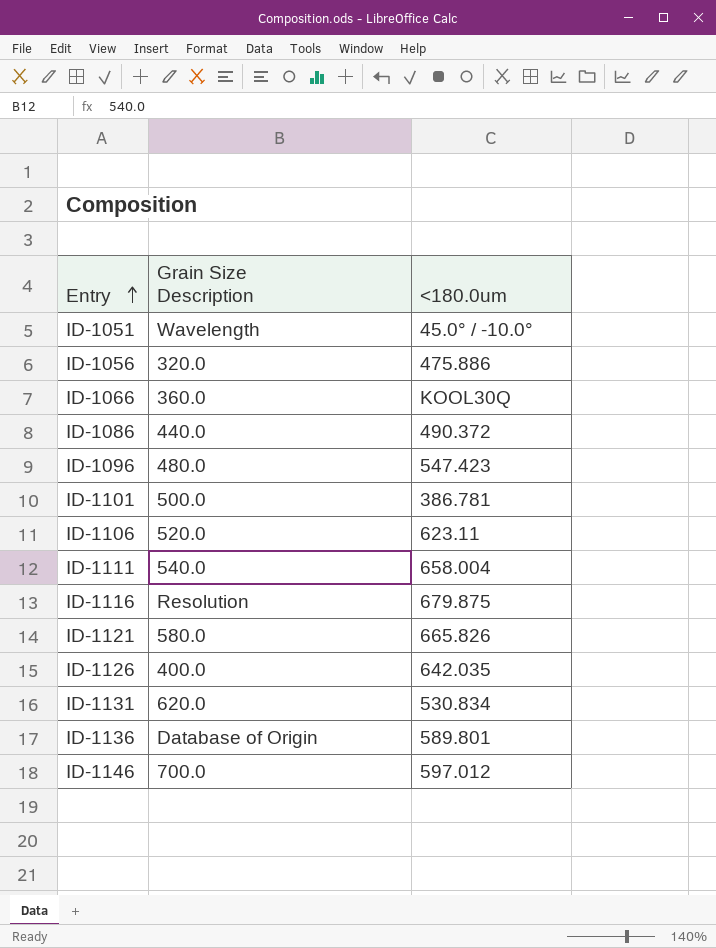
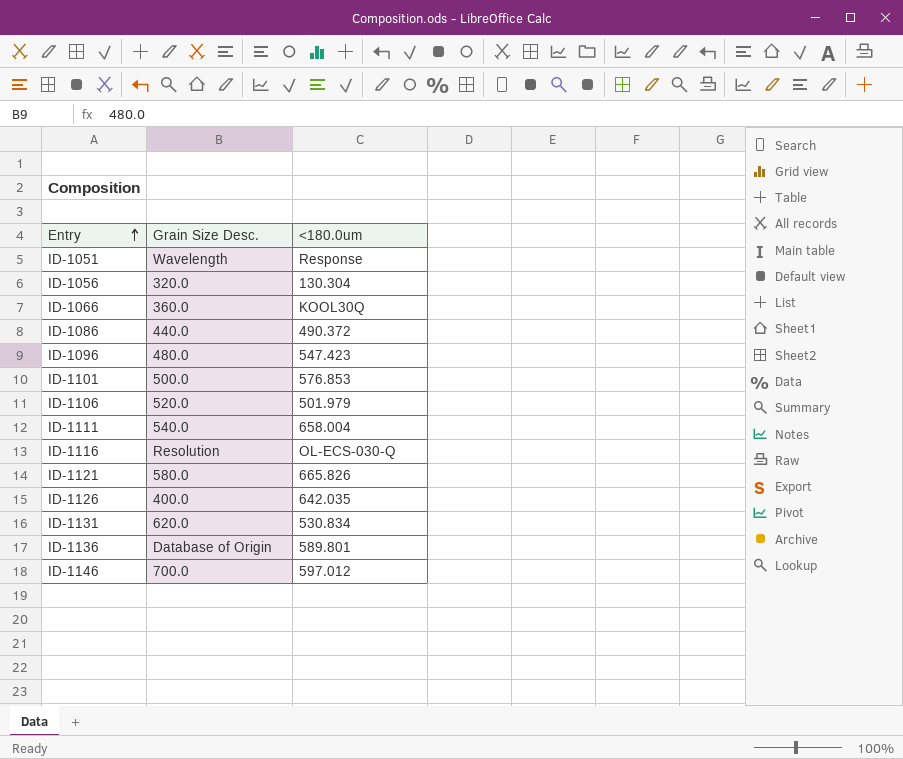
column name: Grain Size Description -> Grain Size Desc.
ID-1051 | <180.0um: 45.0° / -10.0° -> Response
ID-1056 | <180.0um: 475.886 -> 130.304
ID-1101 | <180.0um: 386.781 -> 576.853
ID-1106 | <180.0um: 623.11 -> 501.979
ID-1116 | <180.0um: 679.875 -> OL-ECS-030-Q

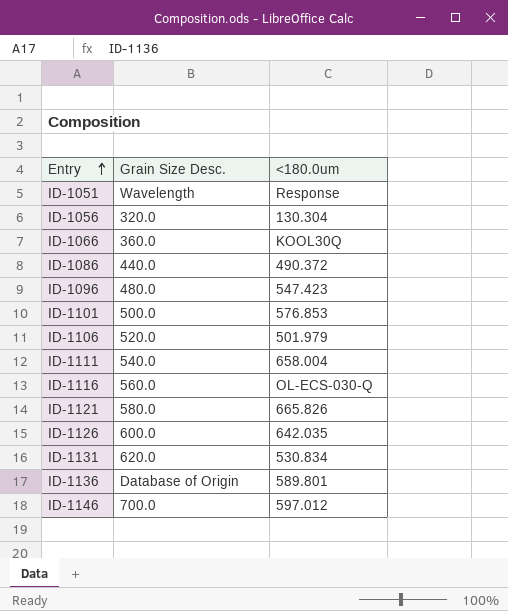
ID-1116 | Grain Size Desc.: Resolution -> 560.0
ID-1126 | Grain Size Desc.: 400.0 -> 600.0

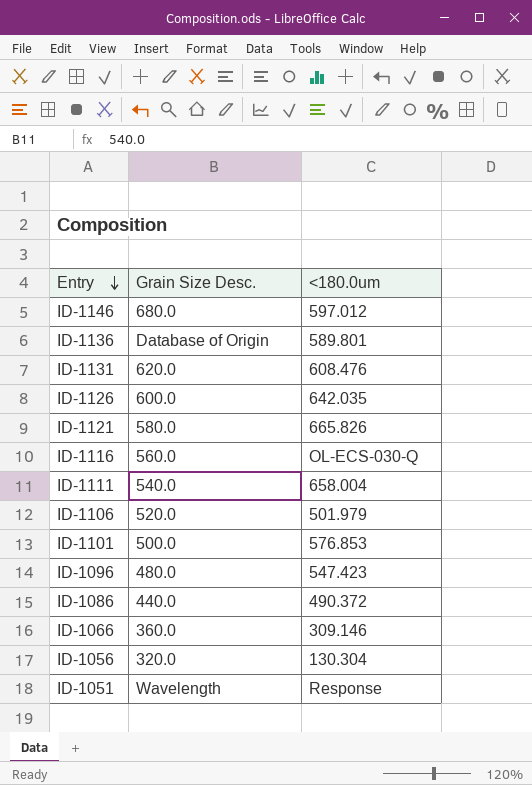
row order: Entry ascending -> Entry descending
ID-1146 | Grain Size Desc.: 700.0 -> 680.0
ID-1131 | <180.0um: 530.834 -> 608.476
ID-1066 | <180.0um: KOOL30Q -> 309.146

